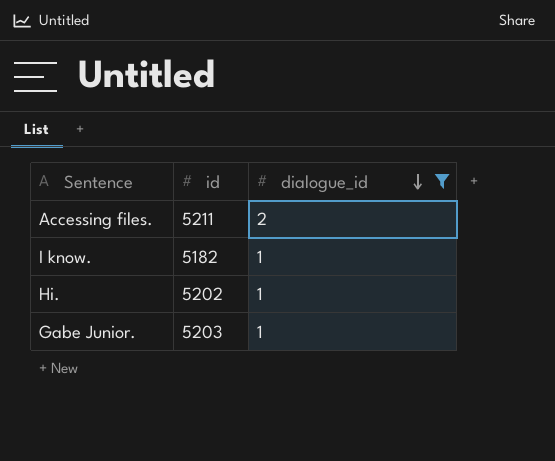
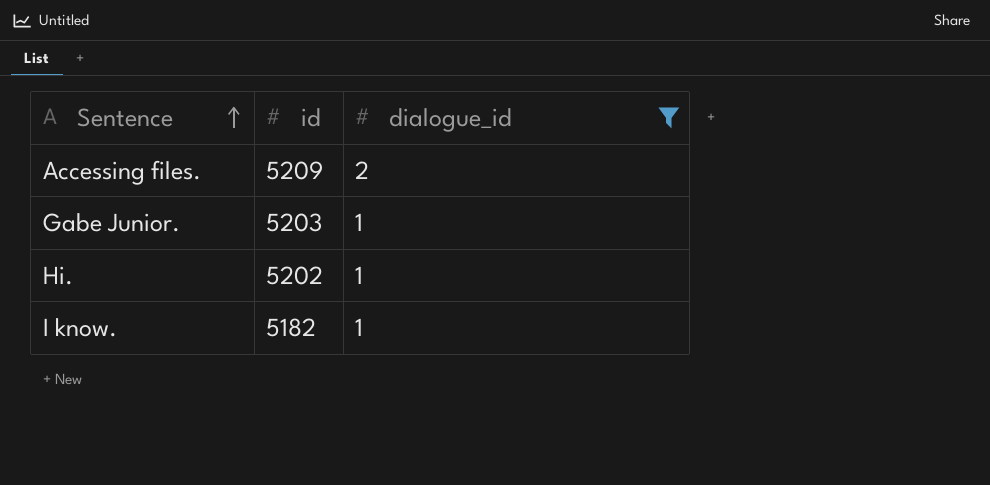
row order: dialogue_id descending -> Sentence ascending
Accessing files. | id: 5211 -> 5209

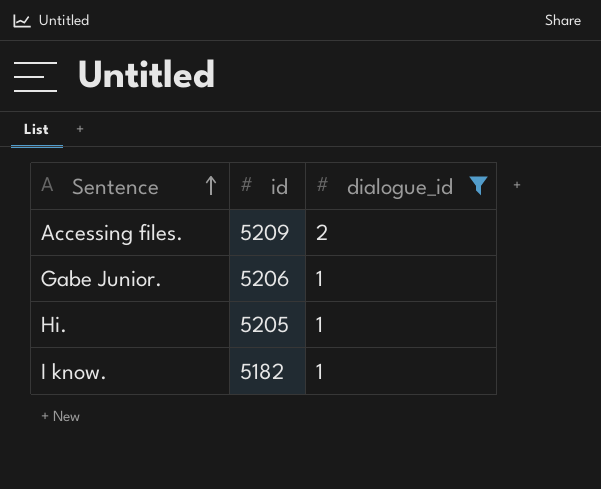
Gabe Junior. | id: 5203 -> 5206
Hi. | id: 5202 -> 5205

